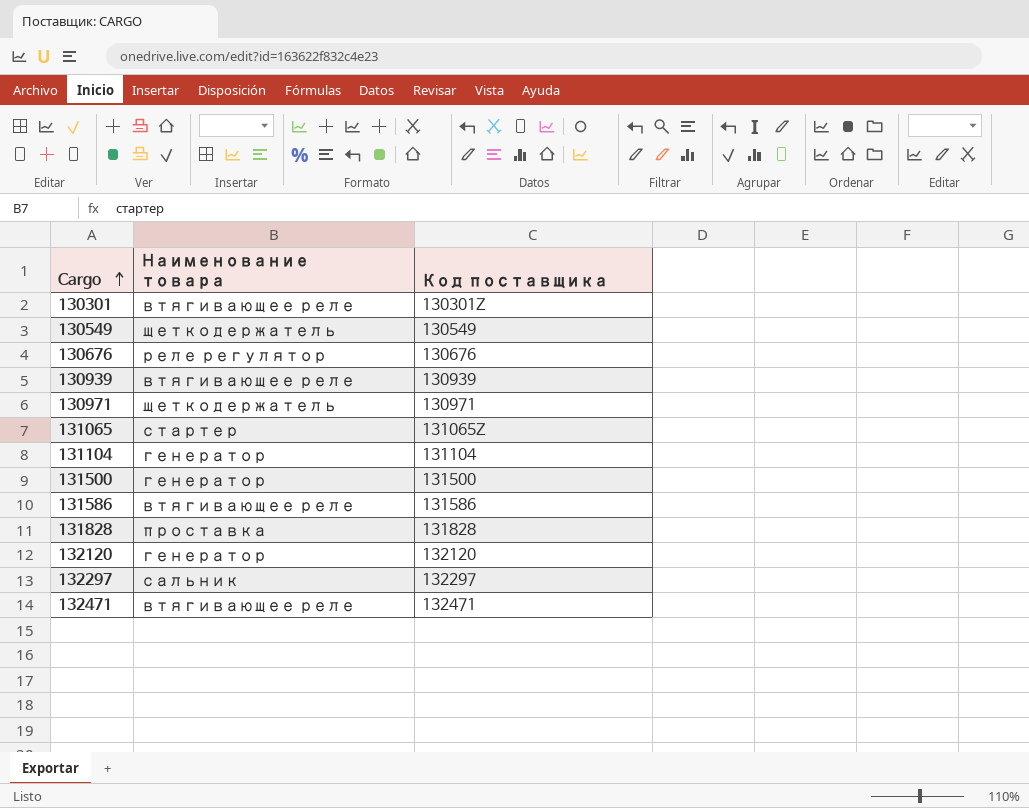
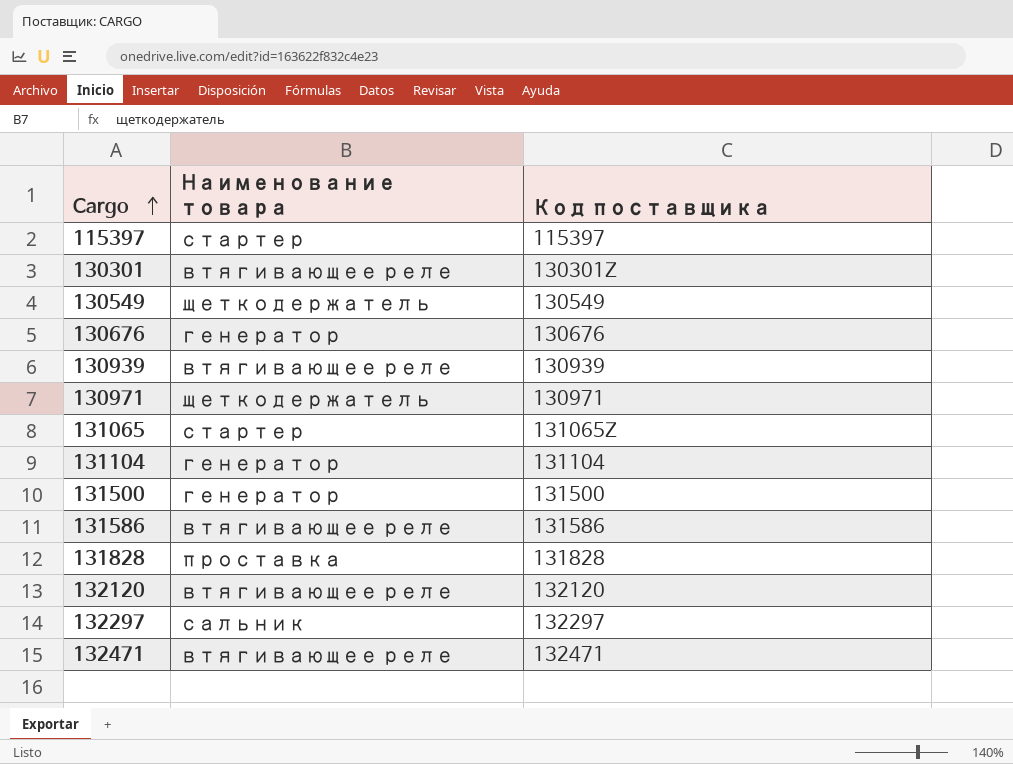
row 115397: none -> стартер | 115397
130676 | Наименование товара: реле регулятор -> генератор
132120 | Наименование товара: генератор -> втягивающее реле

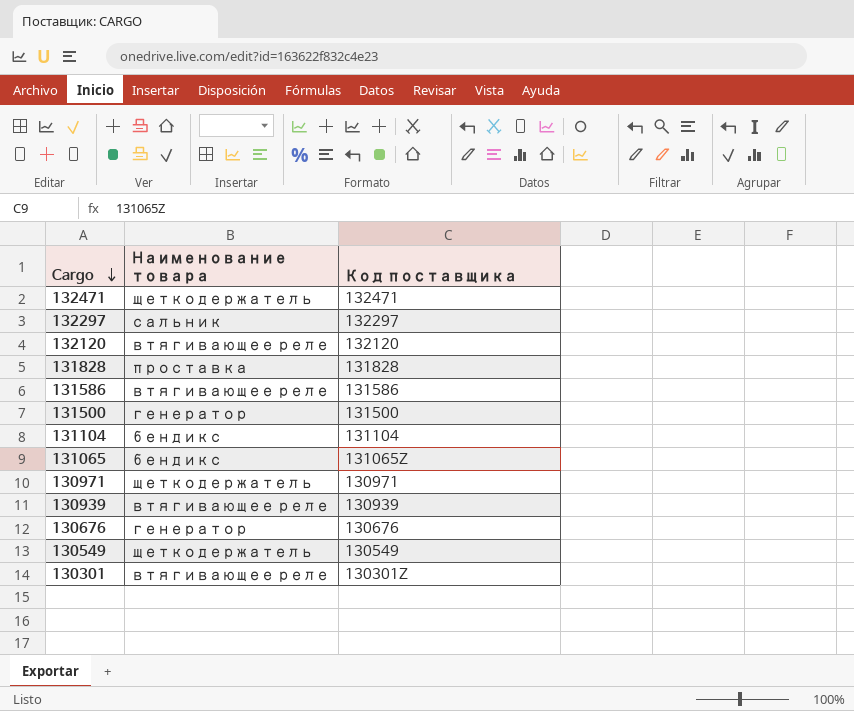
row order: Cargo ascending -> Cargo descending
row 115397: стартер | 115397 -> none
132471 | Наименование товара: втягивающее реле -> щеткодержатель
131104 | Наименование товара: генератор -> бендикс
131065 | Наименование товара: стартер -> бендикс

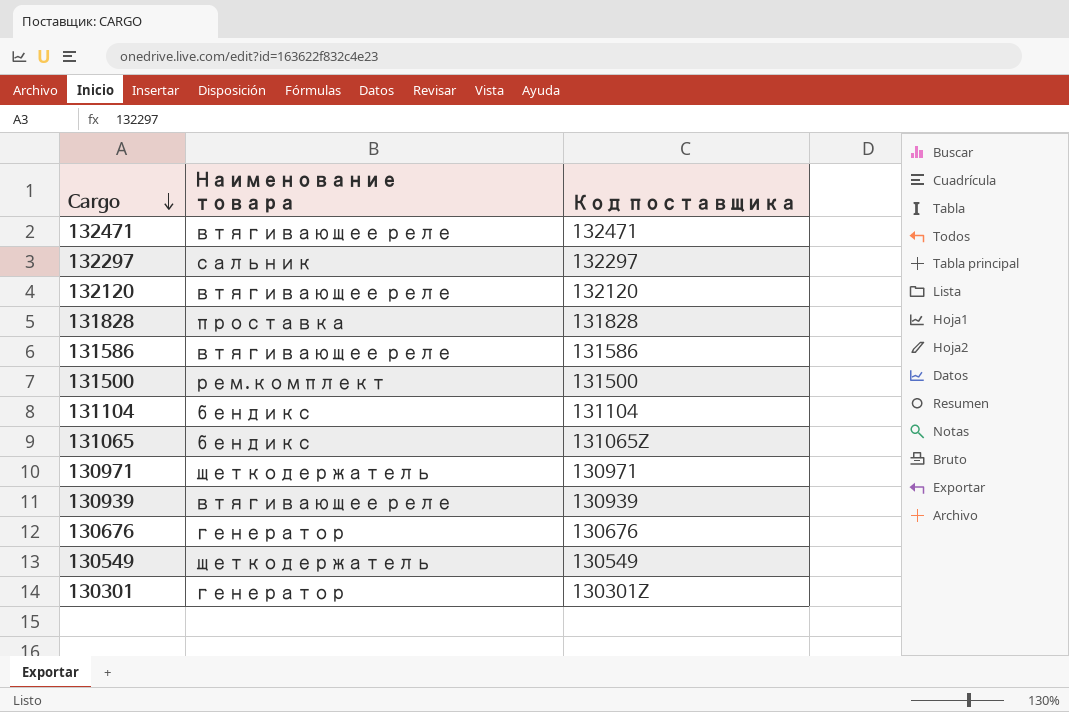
132471 | Наименование товара: щеткодержатель -> втягивающее реле
131500 | Наименование товара: генератор -> рем.комплект
130301 | Наименование товара: втягивающее реле -> генератор

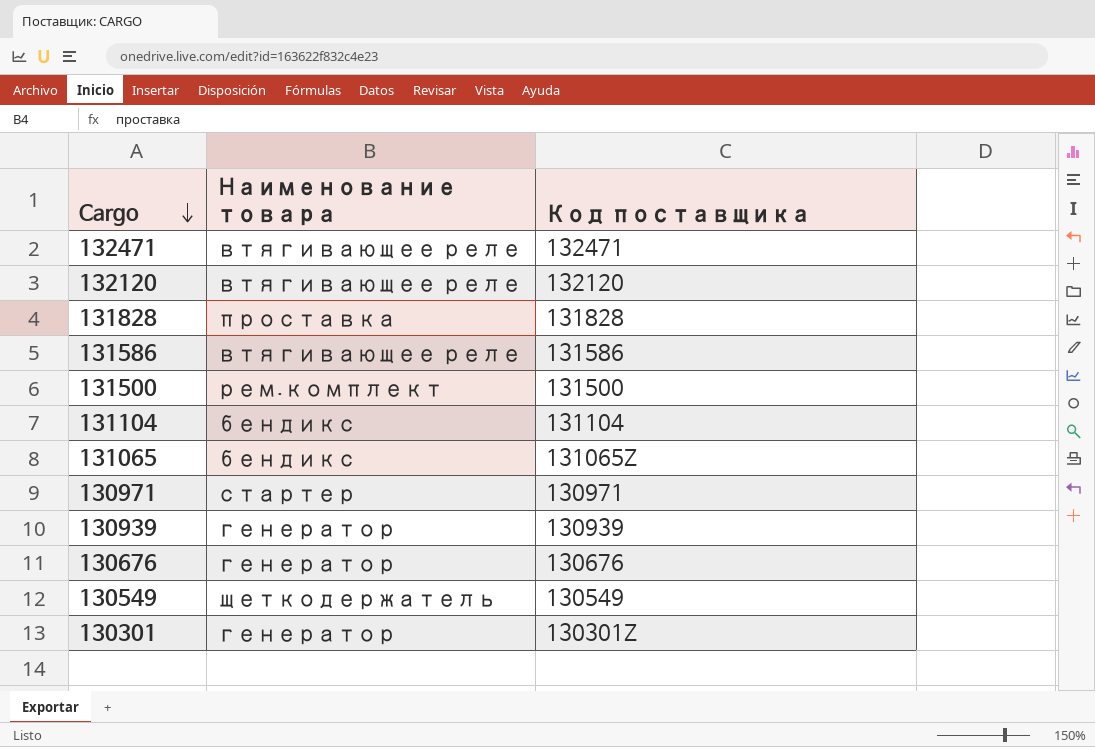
row 132297: сальник | 132297 -> none
130971 | Наименование товара: щеткодержатель -> стартер
130939 | Наименование товара: втягивающее реле -> генератор

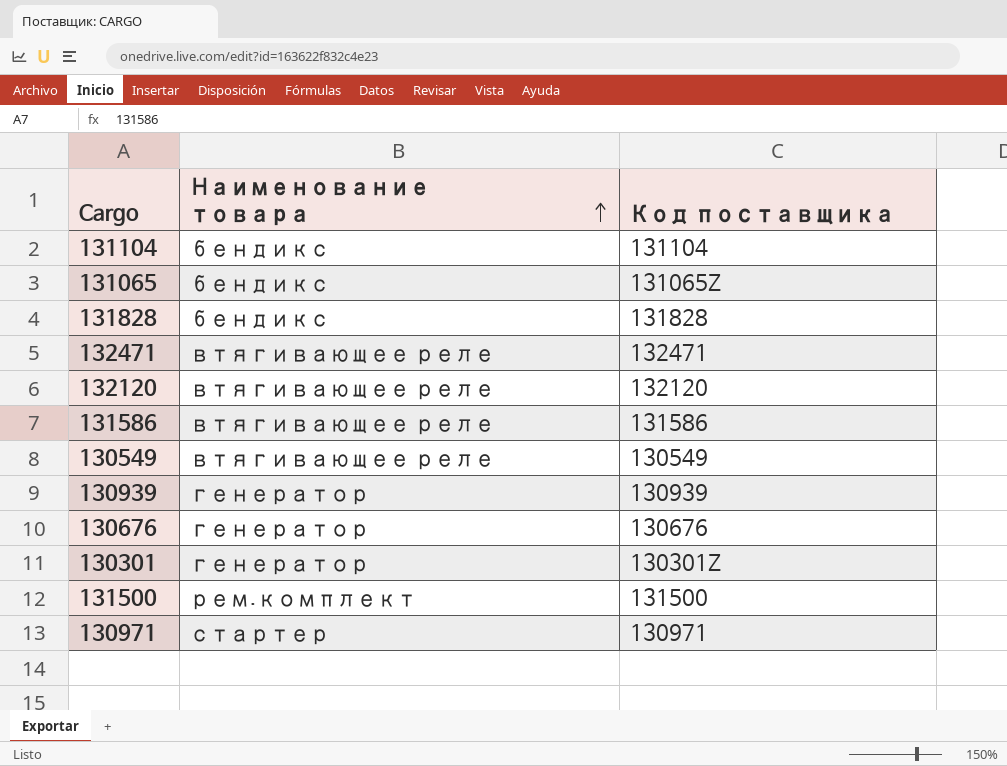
row order: Cargo descending -> Наименование товара ascending
131828 | Наименование товара: проставка -> бендикс
130549 | Наименование товара: щеткодержатель -> втягивающее реле

